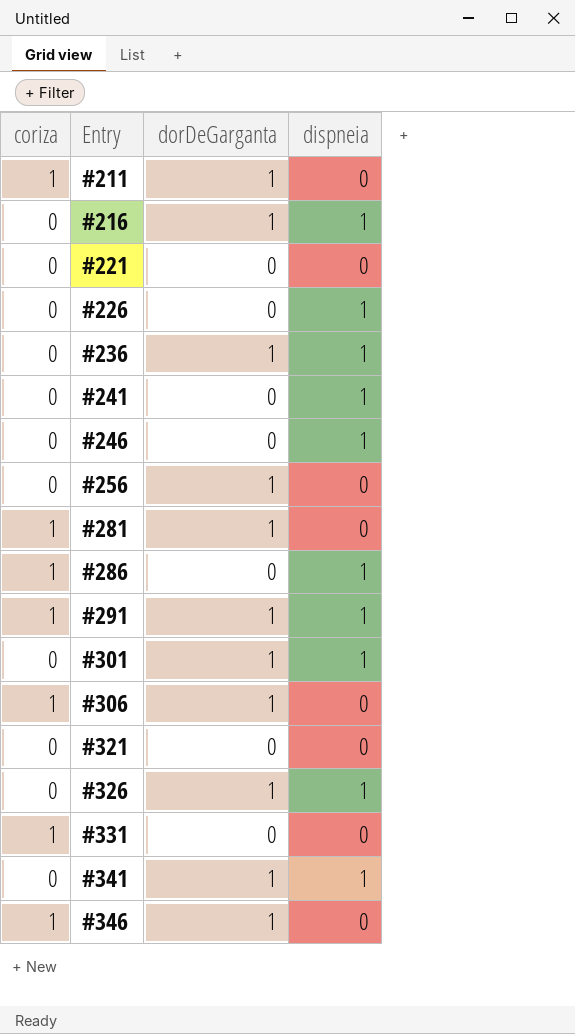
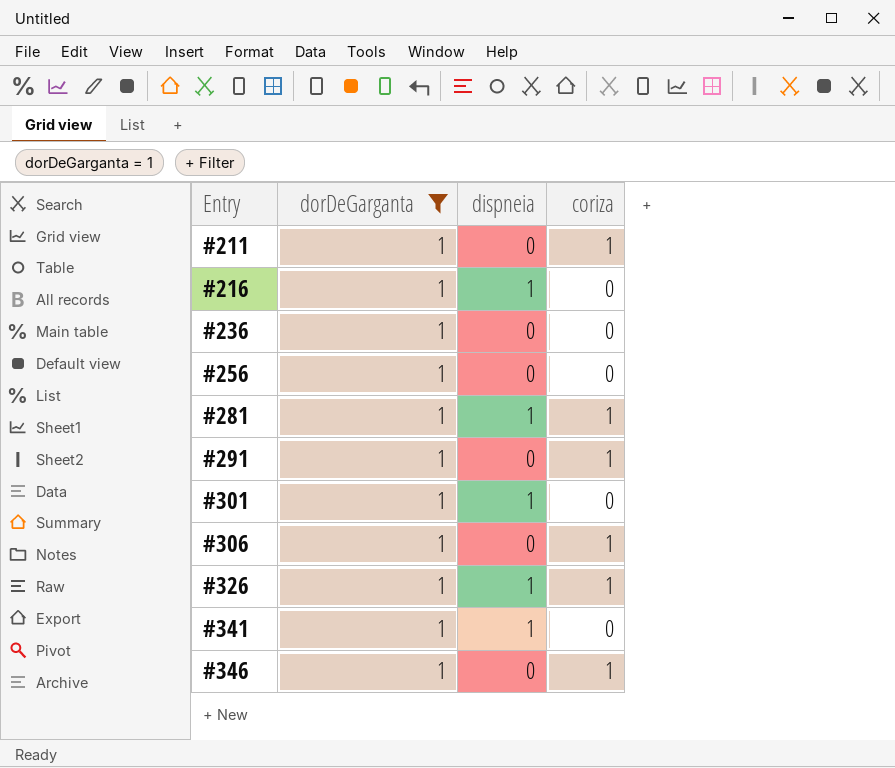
filter: none -> dorDeGarganta = 1
column coriza | position: 1 -> 4
#236 | dispneia: 1 -> 0
#281 | dispneia: 0 -> 1
#291 | dispneia: 1 -> 0
#326 | coriza: 0 -> 1

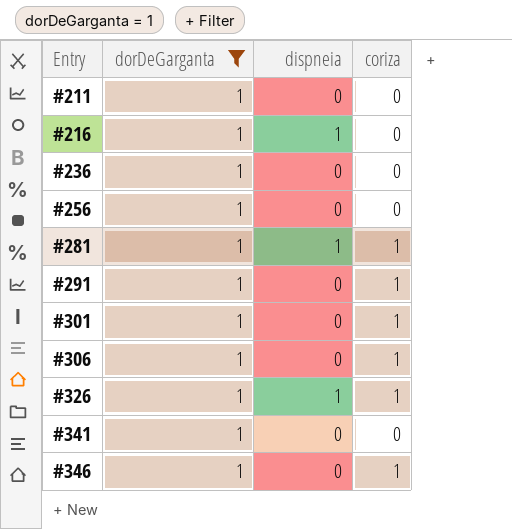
#211 | coriza: 1 -> 0
#301 | dispneia: 1 -> 0
#301 | coriza: 0 -> 1
#341 | dispneia: 1 -> 0

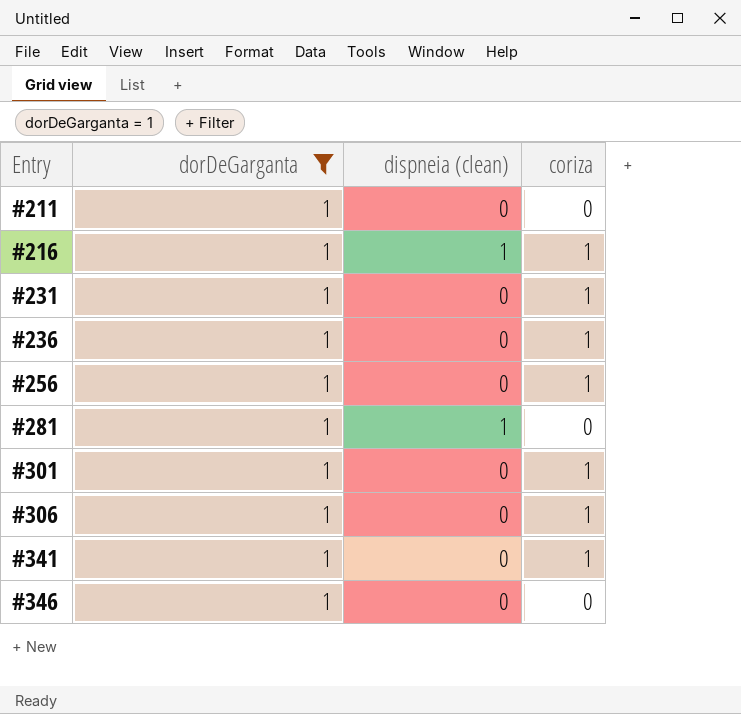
column name: dispneia -> dispneia (clean)
row #291: 1 | 0 | 1 -> none
row #326: 1 | 1 | 1 -> none
#216 | coriza: 0 -> 1
row #231: none -> 1 | 0 | 1
#236 | coriza: 0 -> 1
#256 | coriza: 0 -> 1
#281 | coriza: 1 -> 0
#341 | coriza: 0 -> 1
#346 | coriza: 1 -> 0

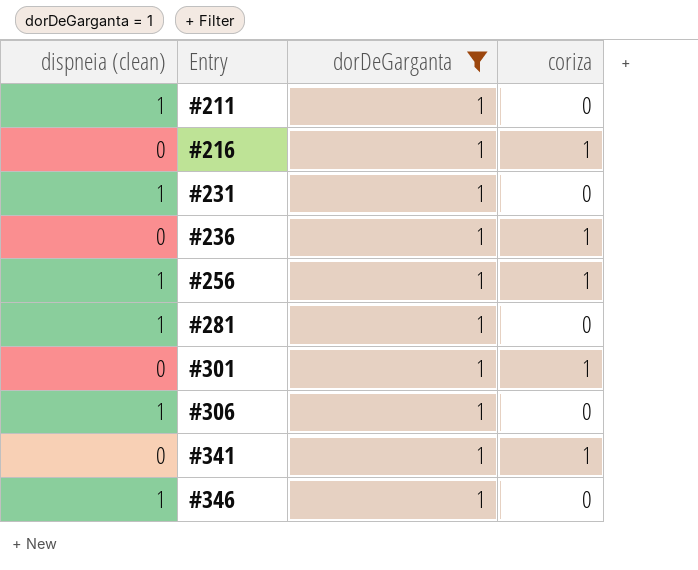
column dispneia (clean) | position: 3 -> 1
#211 | dispneia (clean): 0 -> 1
#216 | dispneia (clean): 1 -> 0
#231 | dispneia (clean): 0 -> 1
#231 | coriza: 1 -> 0
#256 | dispneia (clean): 0 -> 1
#306 | dispneia (clean): 0 -> 1
#306 | coriza: 1 -> 0
#346 | dispneia (clean): 0 -> 1

